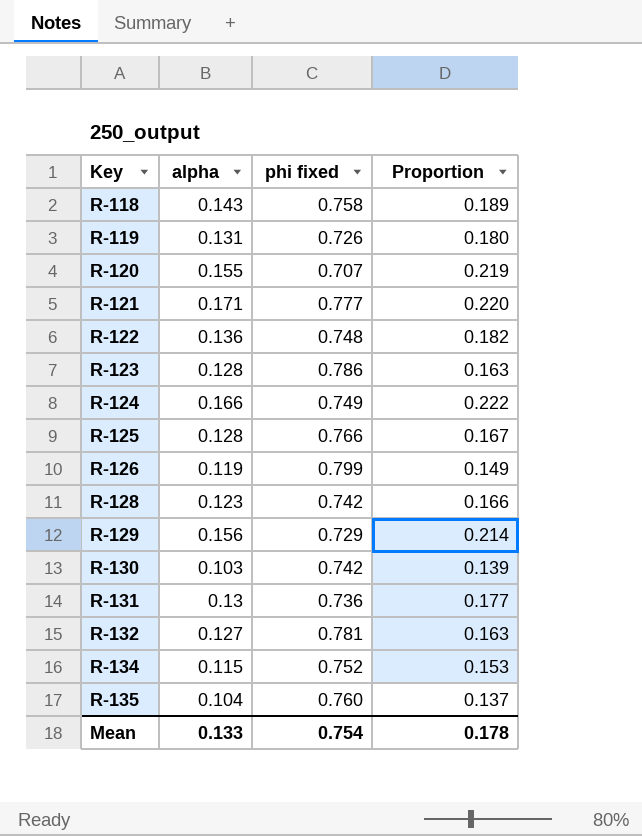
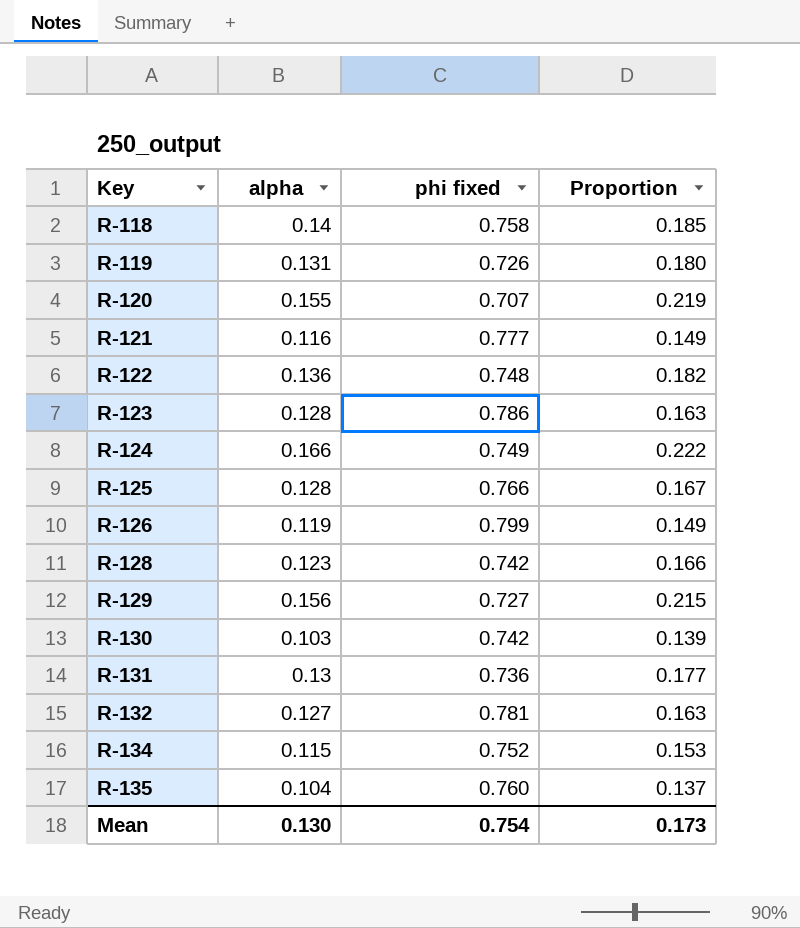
R-118 | alpha: 0.143 -> 0.14
R-118 | Proportion: 0.189 -> 0.185
R-121 | alpha: 0.171 -> 0.116
R-121 | Proportion: 0.220 -> 0.149
R-129 | phi fixed: 0.729 -> 0.727
R-129 | Proportion: 0.214 -> 0.215
Mean | alpha: 0.133 -> 0.130
Mean | Proportion: 0.178 -> 0.173

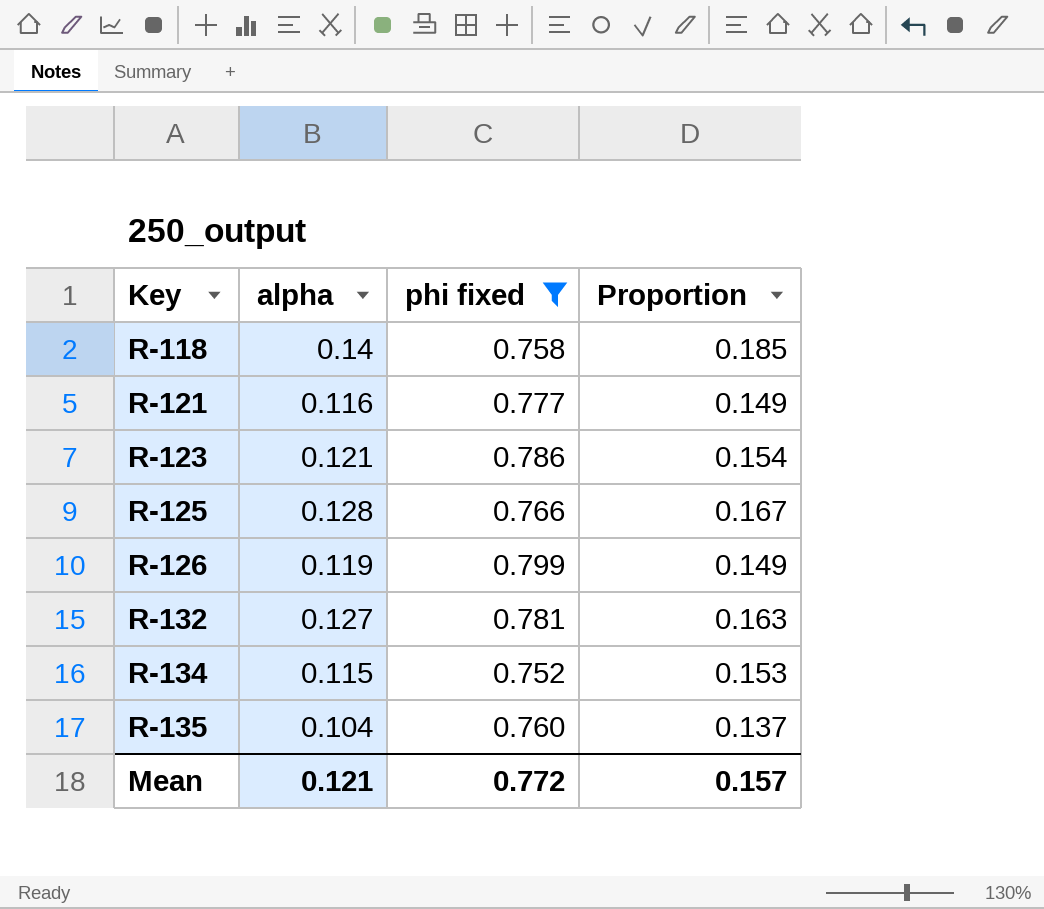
filter: none -> phi fixed >= 0.752
R-123 | alpha: 0.128 -> 0.121
R-123 | Proportion: 0.163 -> 0.154
Mean | alpha: 0.130 -> 0.121
Mean | phi fixed: 0.754 -> 0.772
Mean | Proportion: 0.173 -> 0.157

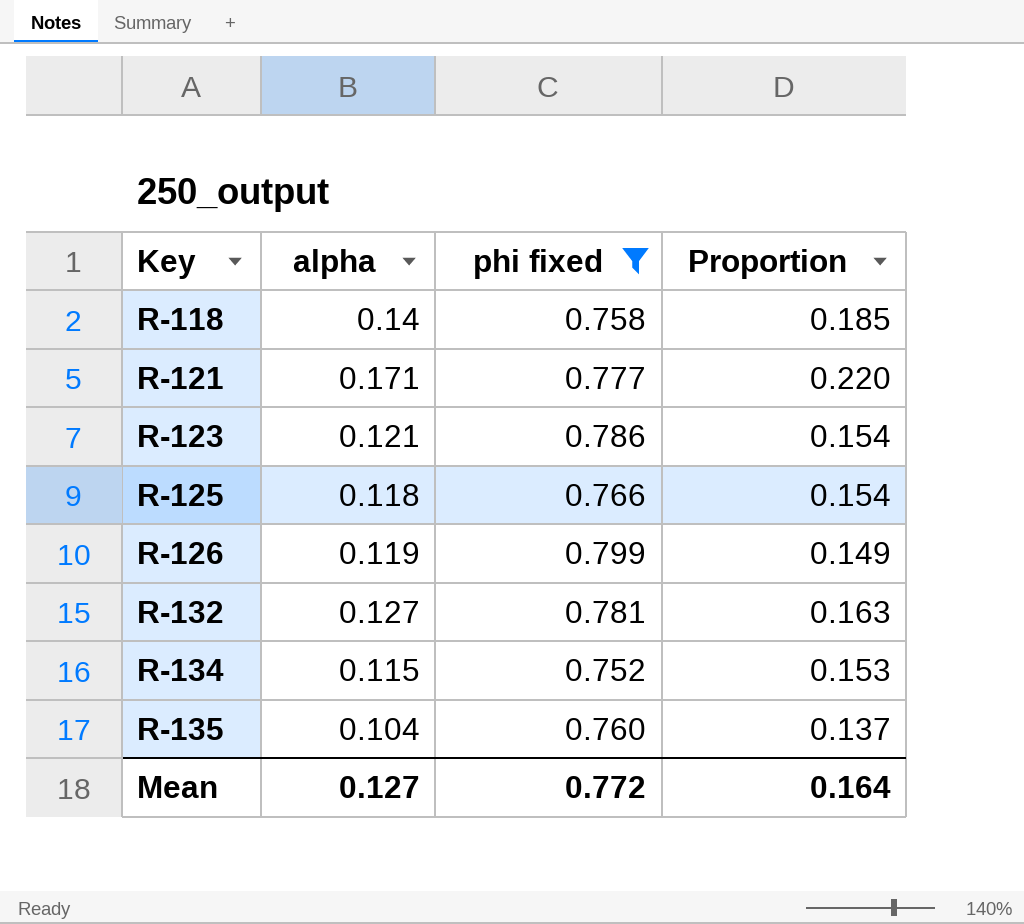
R-121 | alpha: 0.116 -> 0.171
R-121 | Proportion: 0.149 -> 0.220
R-125 | alpha: 0.128 -> 0.118
R-125 | Proportion: 0.167 -> 0.154
Mean | alpha: 0.121 -> 0.127
Mean | Proportion: 0.157 -> 0.164

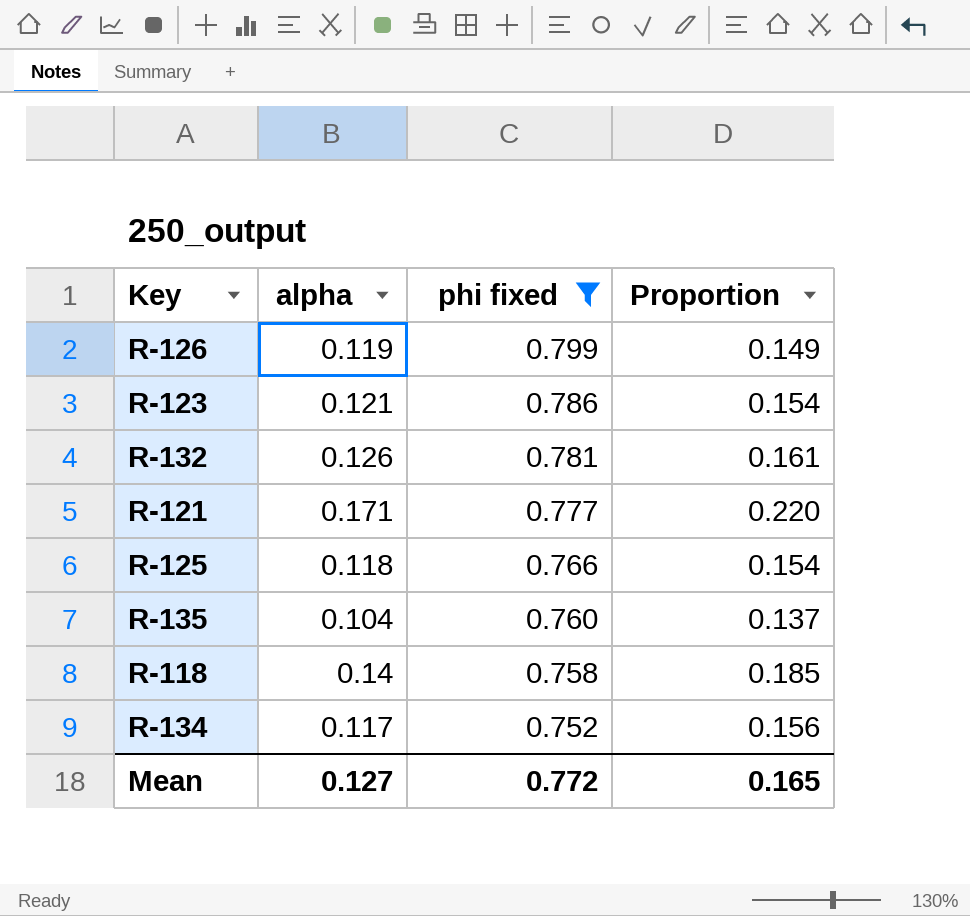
row order: Key ascending -> phi fixed descending
R-132 | alpha: 0.127 -> 0.126
R-132 | Proportion: 0.163 -> 0.161
R-134 | alpha: 0.115 -> 0.117
R-134 | Proportion: 0.153 -> 0.156
Mean | Proportion: 0.164 -> 0.165

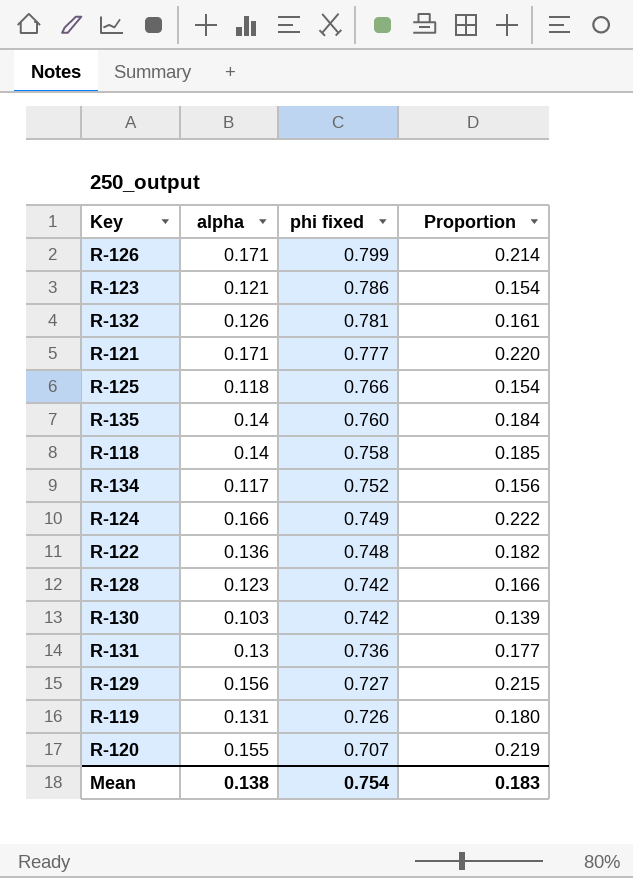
filter: phi fixed >= 0.752 -> none
R-126 | alpha: 0.119 -> 0.171
R-126 | Proportion: 0.149 -> 0.214
R-135 | alpha: 0.104 -> 0.14
R-135 | Proportion: 0.137 -> 0.184
Mean | alpha: 0.127 -> 0.138
Mean | phi fixed: 0.772 -> 0.754
Mean | Proportion: 0.165 -> 0.183

